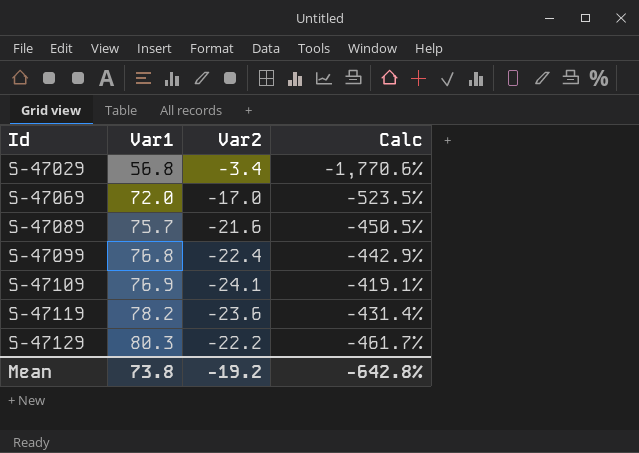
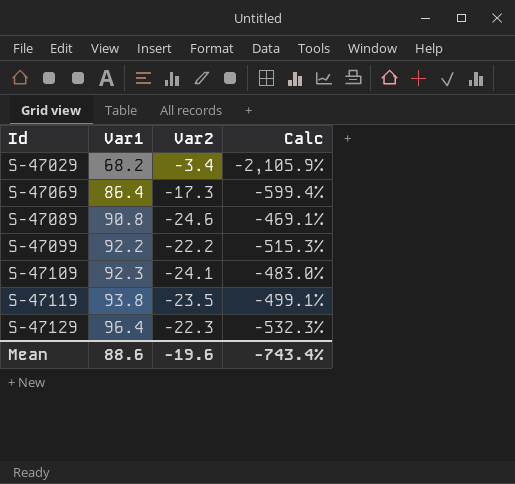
S-47029 | Var1: 56.8 -> 68.2
S-47029 | Calc: -1,770.6% -> -2,105.9%
S-47069 | Var1: 72.0 -> 86.4
S-47069 | Var2: -17.0 -> -17.3
S-47069 | Calc: -523.5% -> -599.4%
S-47089 | Var1: 75.7 -> 90.8
S-47089 | Var2: -21.6 -> -24.6
S-47089 | Calc: -450.5% -> -469.1%
S-47099 | Var1: 76.8 -> 92.2
S-47099 | Var2: -22.4 -> -22.2
S-47099 | Calc: -442.9% -> -515.3%
S-47109 | Var1: 76.9 -> 92.3
S-47109 | Calc: -419.1% -> -483.0%
S-47119 | Var1: 78.2 -> 93.8
S-47119 | Var2: -23.6 -> -23.5
S-47119 | Calc: -431.4% -> -499.1%
S-47129 | Var1: 80.3 -> 96.4
S-47129 | Var2: -22.2 -> -22.3
S-47129 | Calc: -461.7% -> -532.3%
Mean | Var1: 73.8 -> 88.6
Mean | Var2: -19.2 -> -19.6
Mean | Calc: -642.8% -> -743.4%

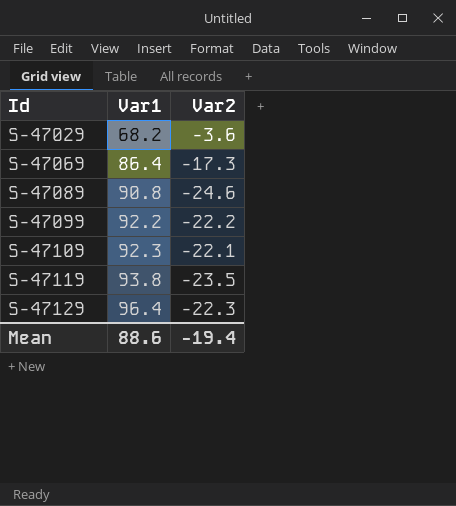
column Calc | formula: ([Var1] - [Var2]) / [Var2] -> none
S-47029 | Var2: -3.4 -> -3.6
S-47109 | Var2: -24.1 -> -22.1
Mean | Var2: -19.6 -> -19.4

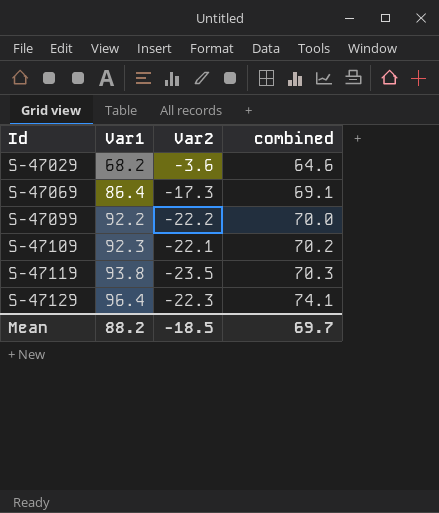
column combined | formula: none -> [Var1] + [Var2]
row S-47089: 90.8 | -24.6 -> none
Mean | Var1: 88.6 -> 88.2
Mean | Var2: -19.4 -> -18.5

